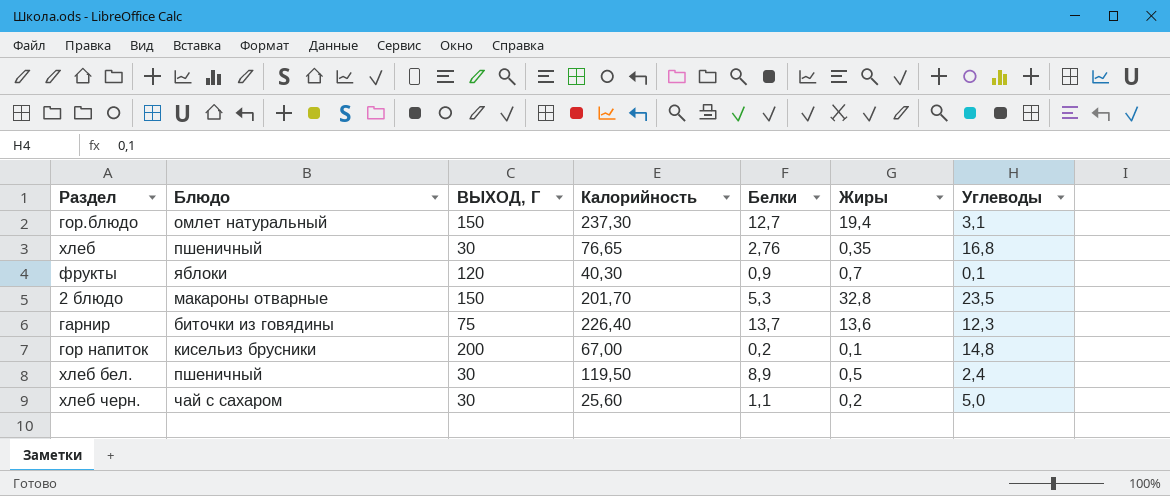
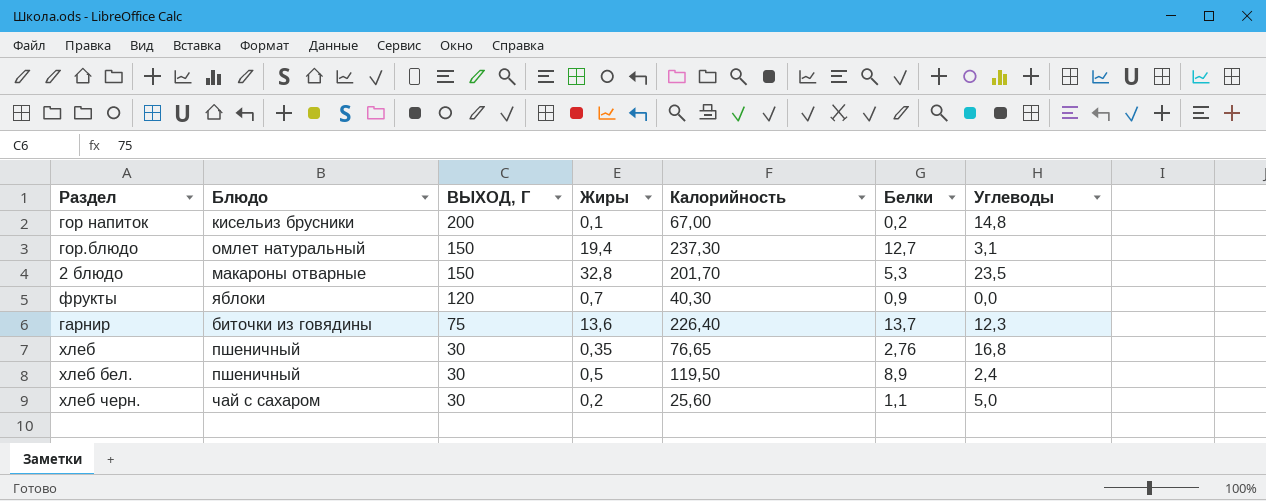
row order: none -> ВЫХОД, Г descending
column Жиры | position: 6 -> 4
фрукты | Углеводы: 0,1 -> 0,0

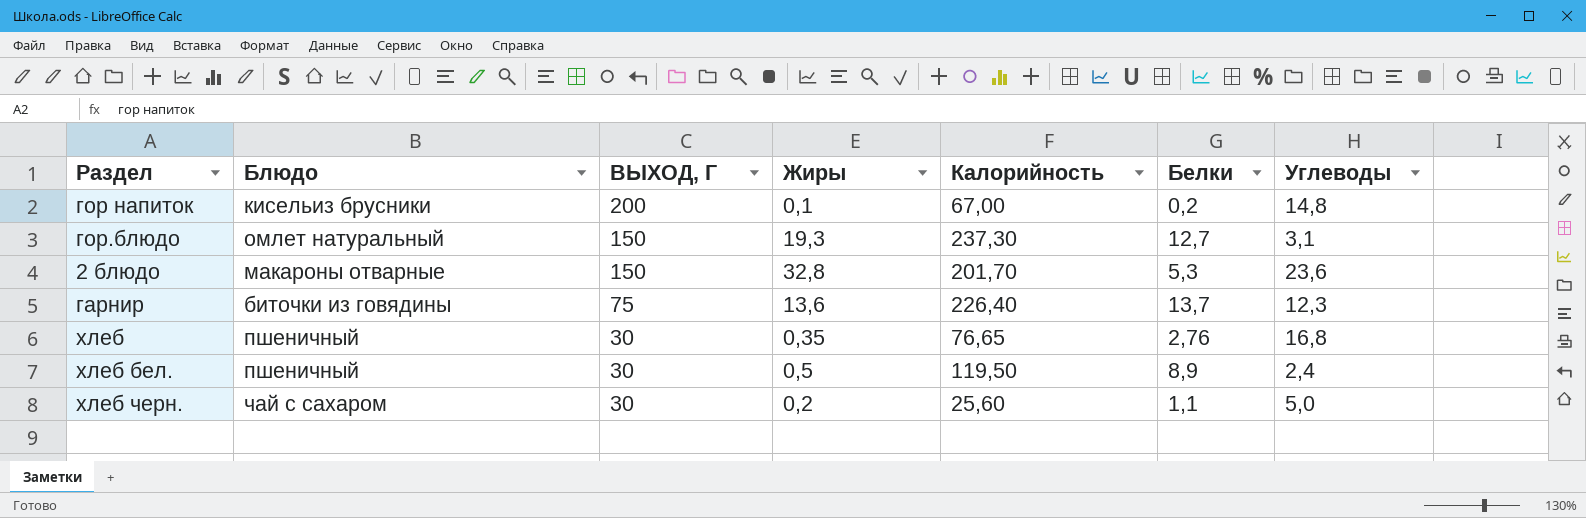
row фрукты: яблоки | 120 | 0,7 | 40,30 | 0,9 | 0,0 -> none
гор.блюдо | Жиры: 19,4 -> 19,3
2 блюдо | Углеводы: 23,5 -> 23,6

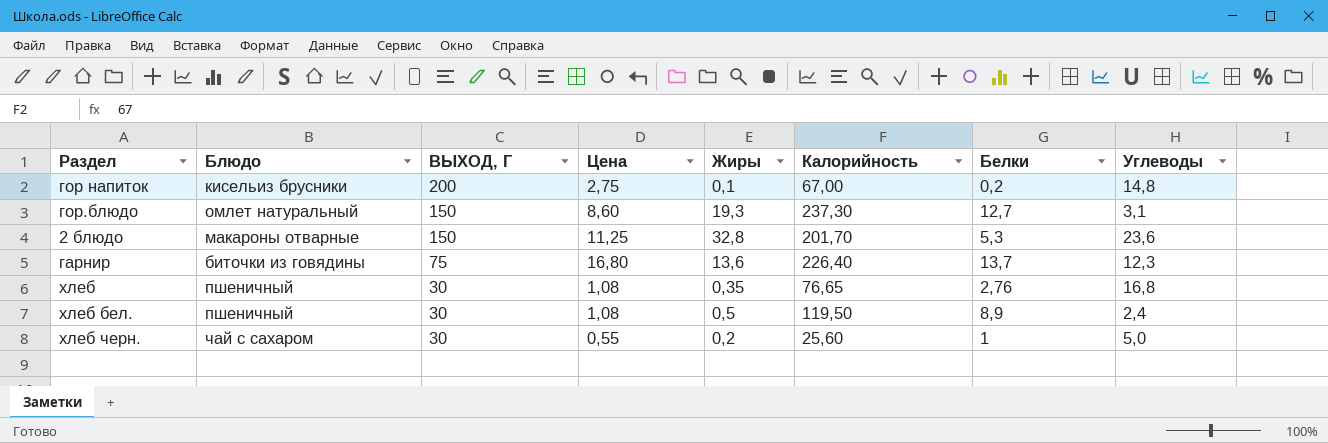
column Цена | position: none -> 4
хлеб черн. | Белки: 1,1 -> 1

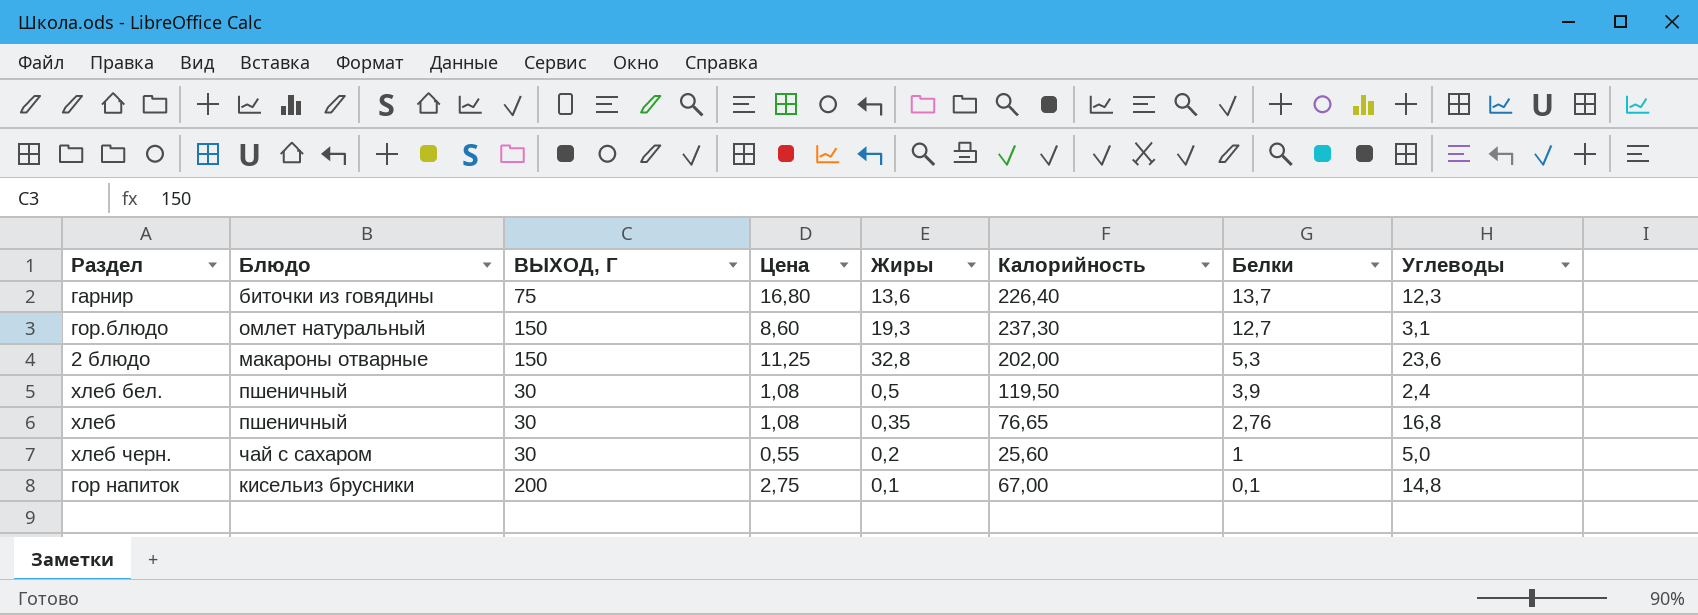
row order: ВЫХОД, Г descending -> Белки descending
2 блюдо | Калорийность: 201,70 -> 202,00
хлеб бел. | Белки: 8,9 -> 3,9
гор напиток | Белки: 0,2 -> 0,1

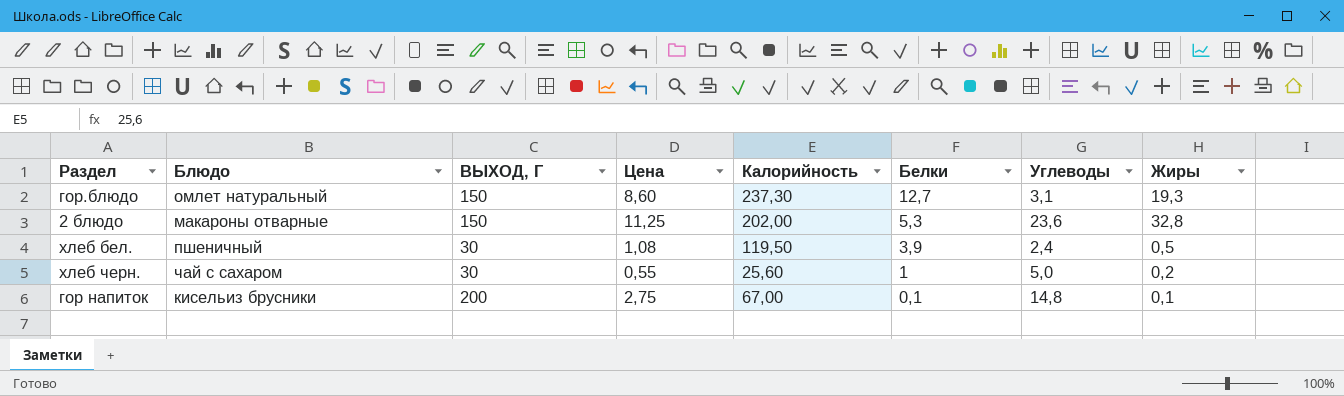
column Жиры | position: 5 -> 8
row гарнир: биточки из говядины | 75 | 16,80 | 13,6 | 226,40 | 13,7 | 12,3 -> none
row хлеб: пшеничный | 30 | 1,08 | 0,35 | 76,65 | 2,76 | 16,8 -> none

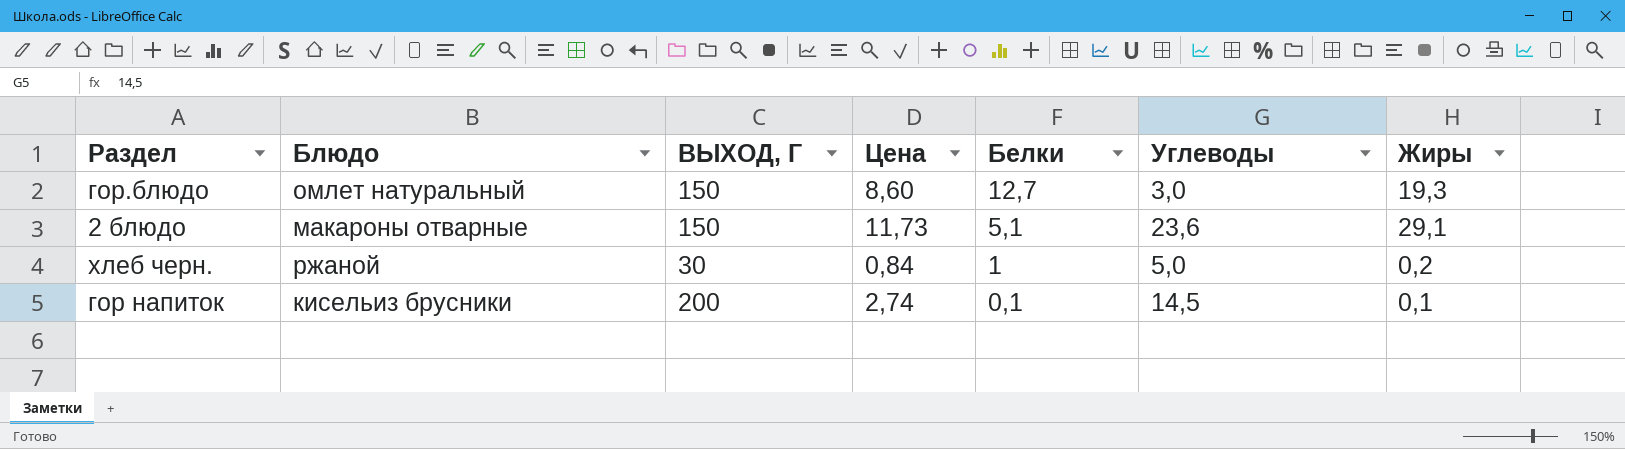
column Калорийность | position: 5 -> none
row хлеб бел.: пшеничный | 30 | 1,08 | 119,50 | 3,9 | 2,4 | 0,5 -> none
гор.блюдо | Углеводы: 3,1 -> 3,0
2 блюдо | Цена: 11,25 -> 11,73
2 блюдо | Белки: 5,3 -> 5,1
2 блюдо | Жиры: 32,8 -> 29,1
хлеб черн. | Блюдо: чай с сахаром -> ржаной
хлеб черн. | Цена: 0,55 -> 0,84
гор напиток | Цена: 2,75 -> 2,74
гор напиток | Углеводы: 14,8 -> 14,5

